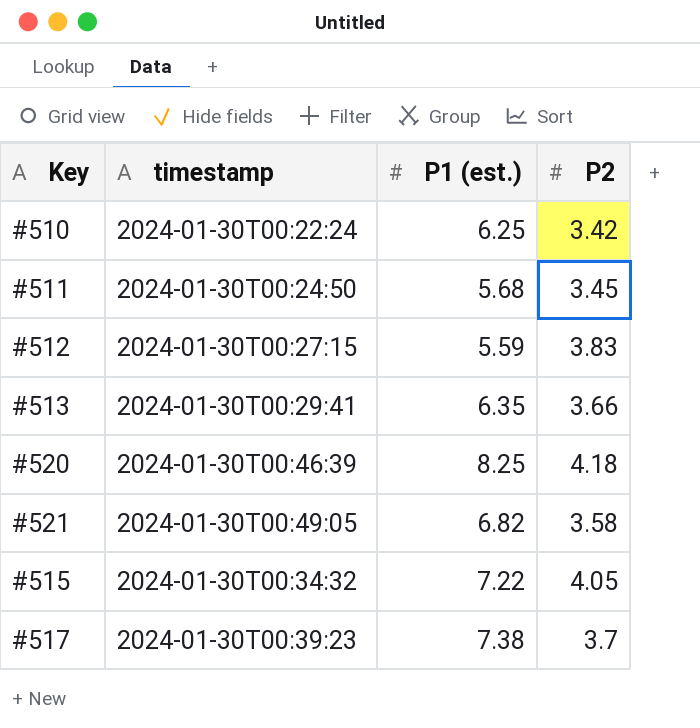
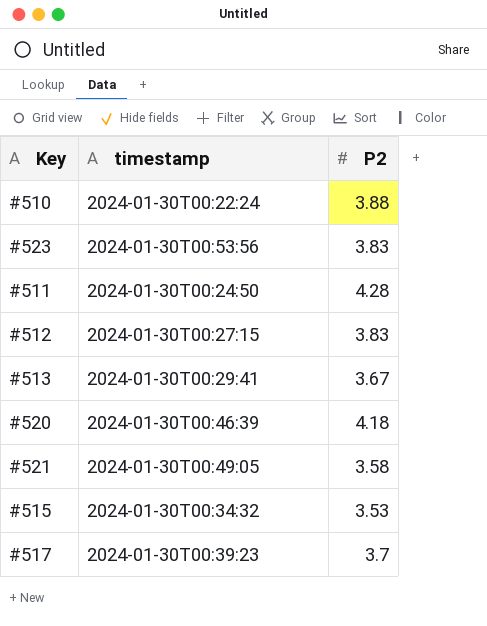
column P1 (est.) | position: 3 -> none
#510 | P2: 3.42 -> 3.88
row #523: none -> 2024-01-30T00:53:56 | 3.83
#511 | P2: 3.45 -> 4.28
#513 | P2: 3.66 -> 3.67
#515 | P2: 4.05 -> 3.53

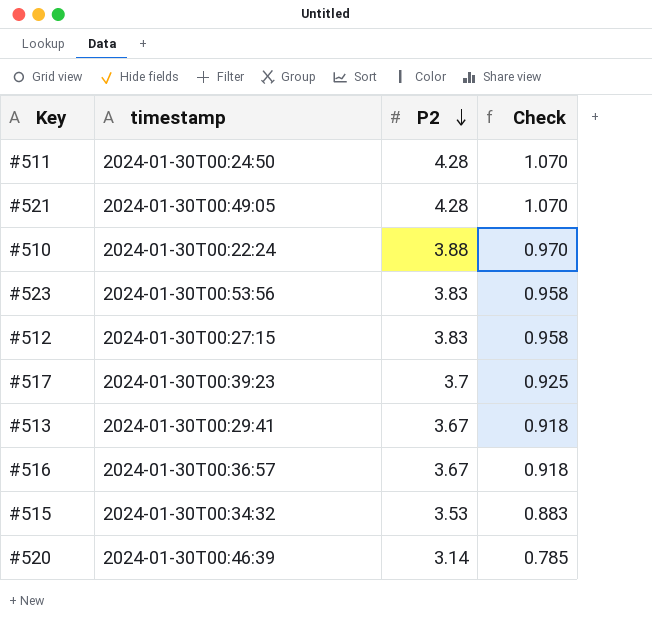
row order: none -> P2 descending
column Check | formula: none -> [P2] * 0.25
#521 | P2: 3.58 -> 4.28
row #516: none -> 2024-01-30T00:36:57 | 3.67 | 0.918
#520 | P2: 4.18 -> 3.14

